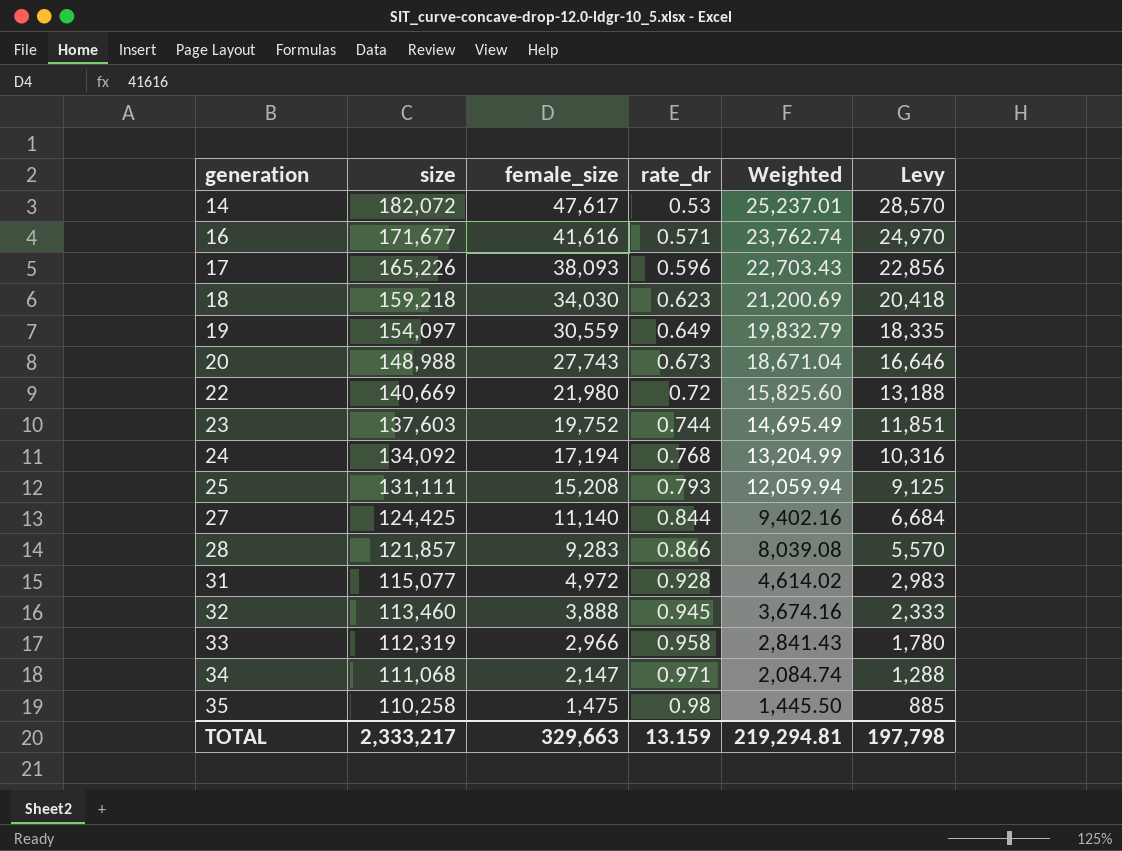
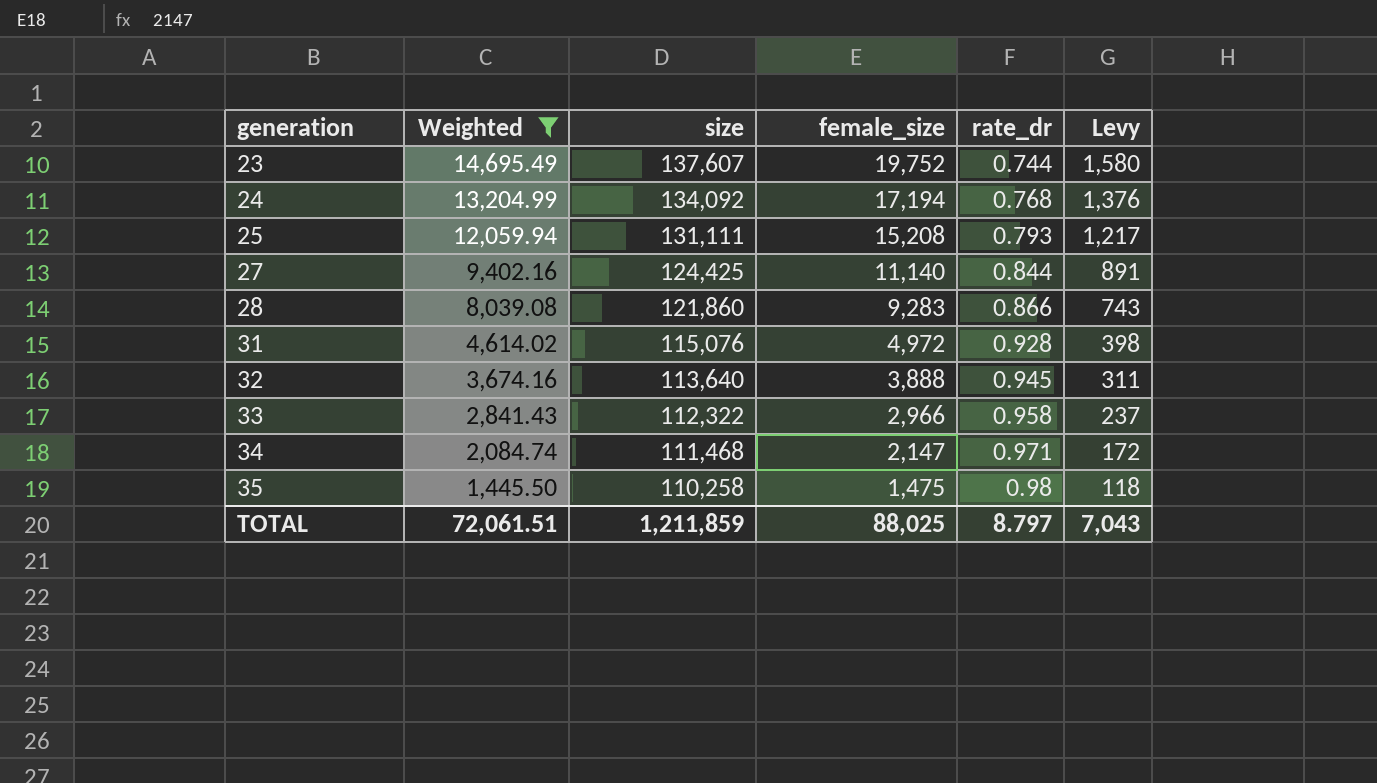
filter: none -> Weighted <= 14,695.49
column Weighted | position: 5 -> 2
column Levy | formula: [female_size] * 0.6 -> [female_size] * 0.08
23 | size: 137,603 -> 137,607
28 | size: 121,857 -> 121,860
31 | size: 115,077 -> 115,076
32 | size: 113,460 -> 113,640
33 | size: 112,319 -> 112,322
34 | size: 111,068 -> 111,468
TOTAL | Weighted: 219,294.81 -> 72,061.51
TOTAL | size: 2,333,217 -> 1,211,859
TOTAL | female_size: 329,663 -> 88,025
TOTAL | rate_dr: 13.159 -> 8.797
TOTAL | Levy: 197,798 -> 7,043

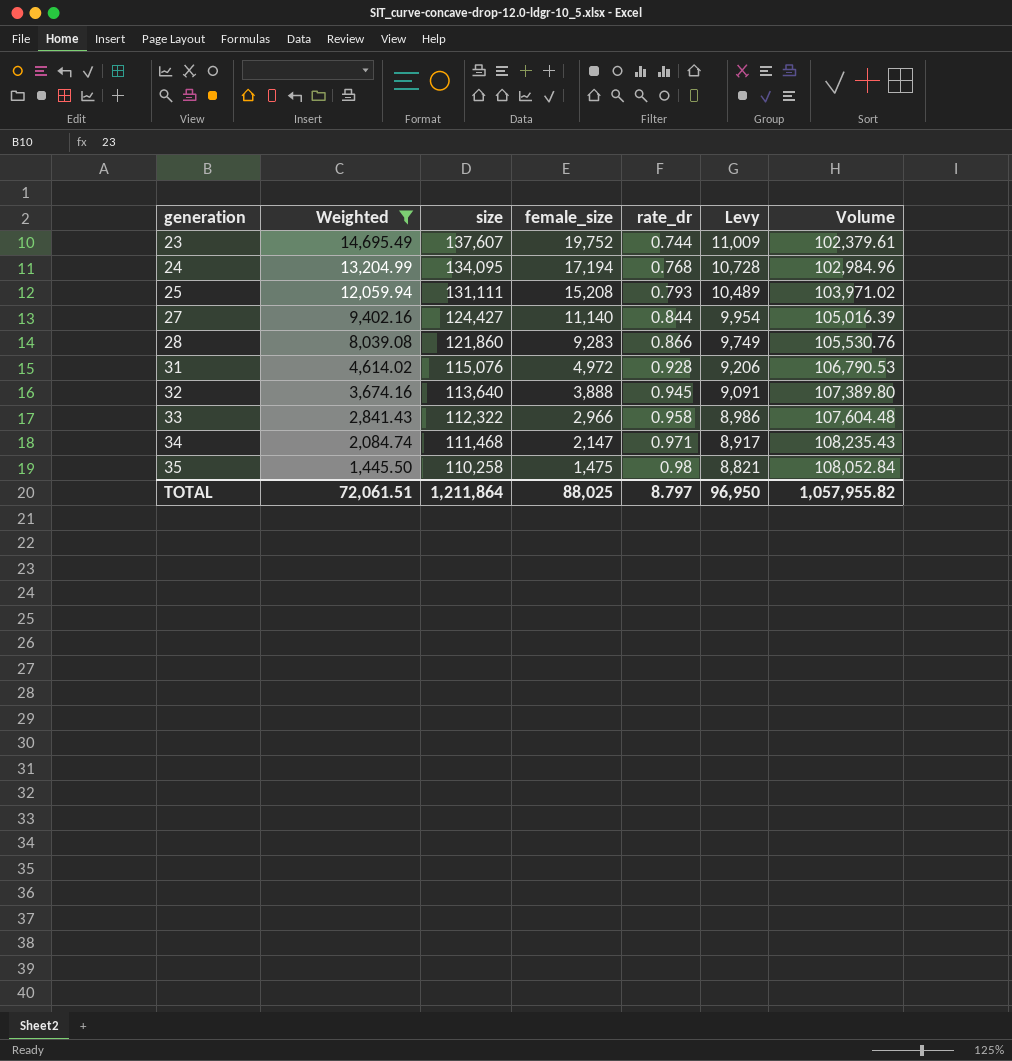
column Levy | formula: [female_size] * 0.08 -> [size] * 0.08
column Volume | formula: none -> [size] * [rate_dr]
24 | size: 134,092 -> 134,095
27 | size: 124,425 -> 124,427
TOTAL | size: 1,211,859 -> 1,211,864
TOTAL | Levy: 7,043 -> 96,950

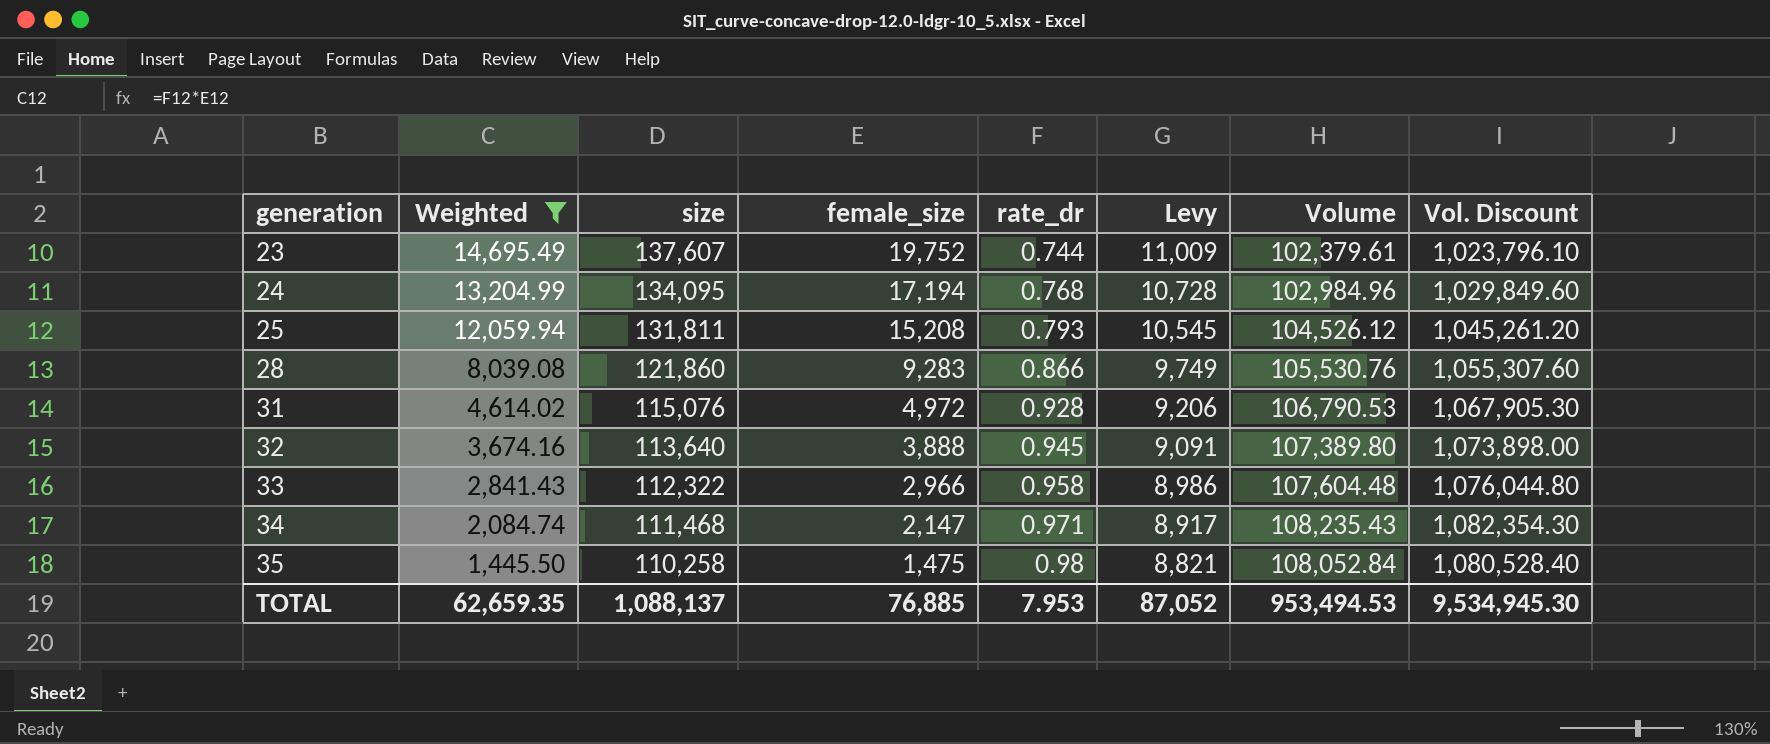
column Vol. Discount | formula: none -> [Volume] * 10
row 27: 9,402.16 | 124,427 | 11,140 | 0.844 | 9,954 | 105,016.39 -> none
25 | size: 131,111 -> 131,811
25 | Levy: 10,489 -> 10,545
25 | Volume: 103,971.02 -> 104,526.12
TOTAL | Weighted: 72,061.51 -> 62,659.35
TOTAL | size: 1,211,864 -> 1,088,137
TOTAL | female_size: 88,025 -> 76,885
TOTAL | rate_dr: 8.797 -> 7.953
TOTAL | Levy: 96,950 -> 87,052
TOTAL | Volume: 1,057,955.82 -> 953,494.53

